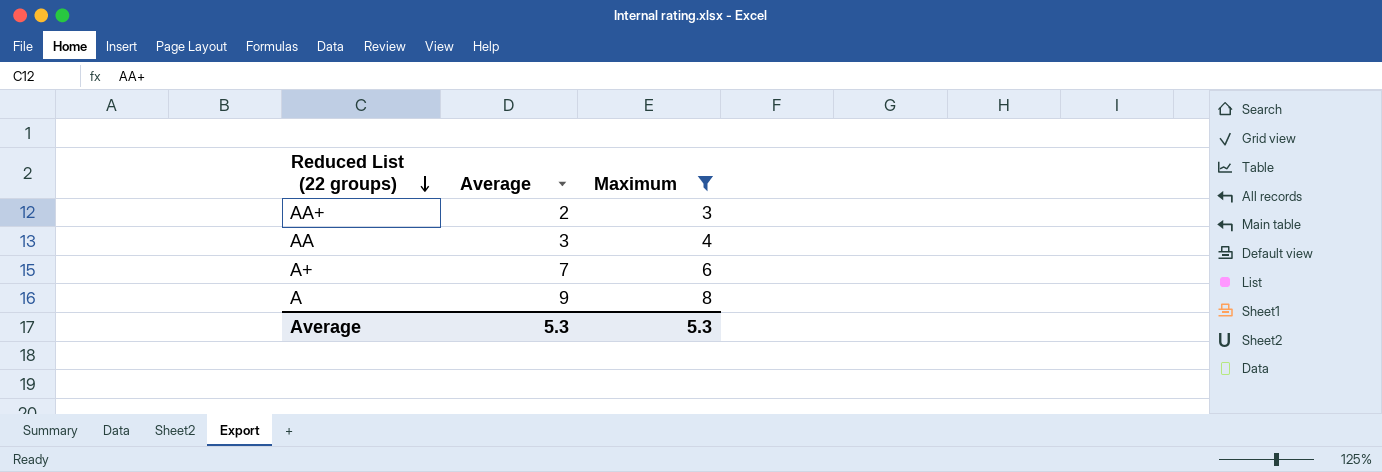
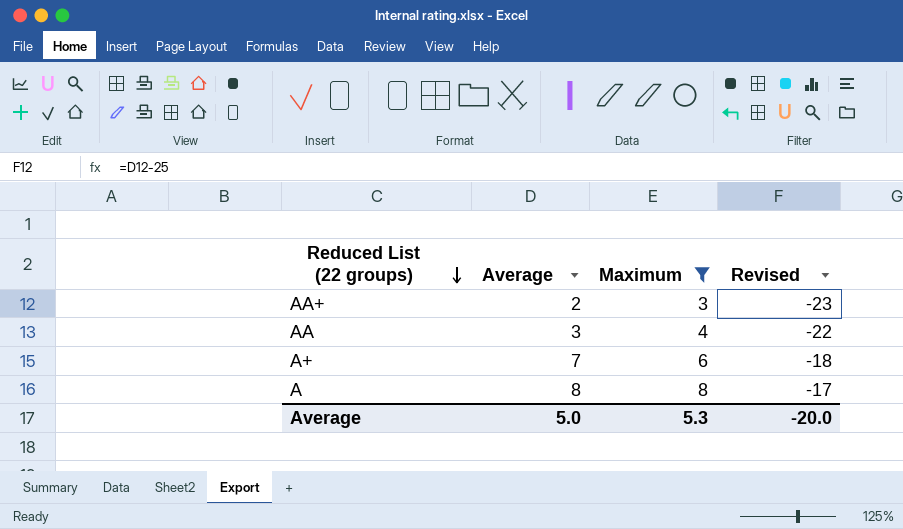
column Revised | formula: none -> [Average] - 25
A | Average: 9 -> 8
Average | Average: 5.3 -> 5.0

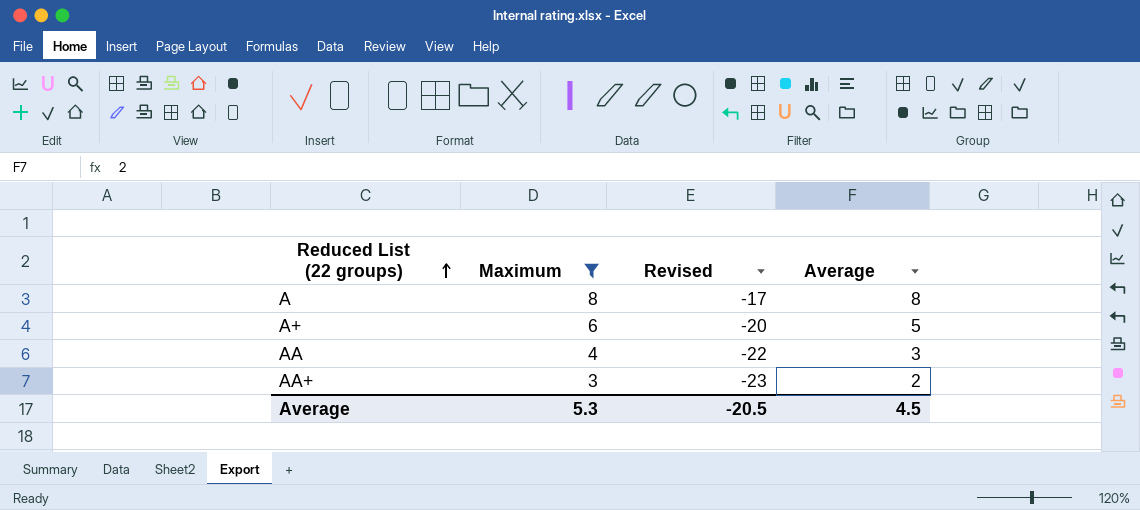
row order: Reduced List (22 groups) descending -> Reduced List (22 groups) ascending
column Average | position: 2 -> 4
A+ | Revised: -18 -> -20
A+ | Average: 7 -> 5
Average | Revised: -20.0 -> -20.5
Average | Average: 5.0 -> 4.5

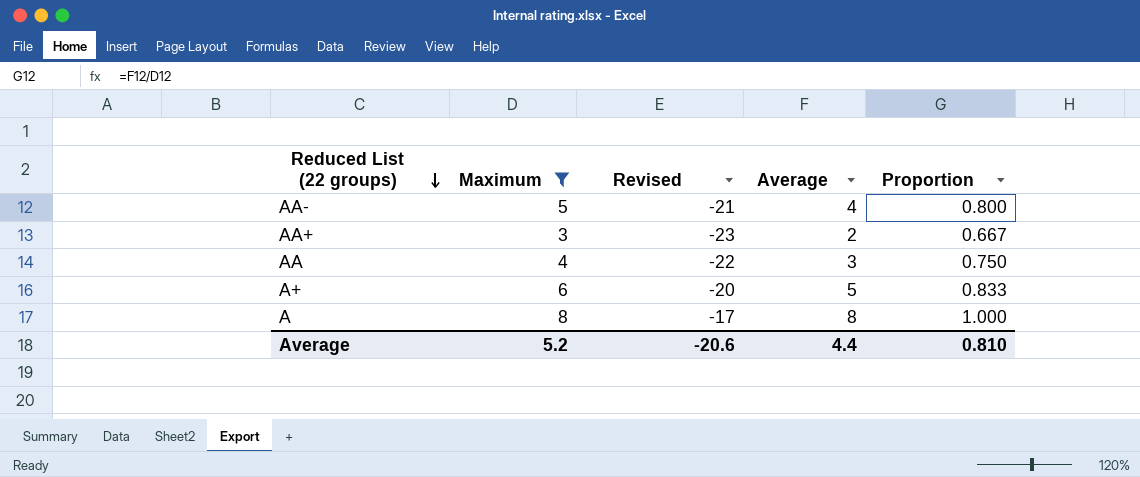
row order: Reduced List (22 groups) ascending -> Reduced List (22 groups) descending
column Proportion | formula: none -> [Average] / [Maximum]
row AA-: none -> 5 | -21 | 4 | 0.800
Average | Maximum: 5.3 -> 5.2
Average | Revised: -20.5 -> -20.6
Average | Average: 4.5 -> 4.4

